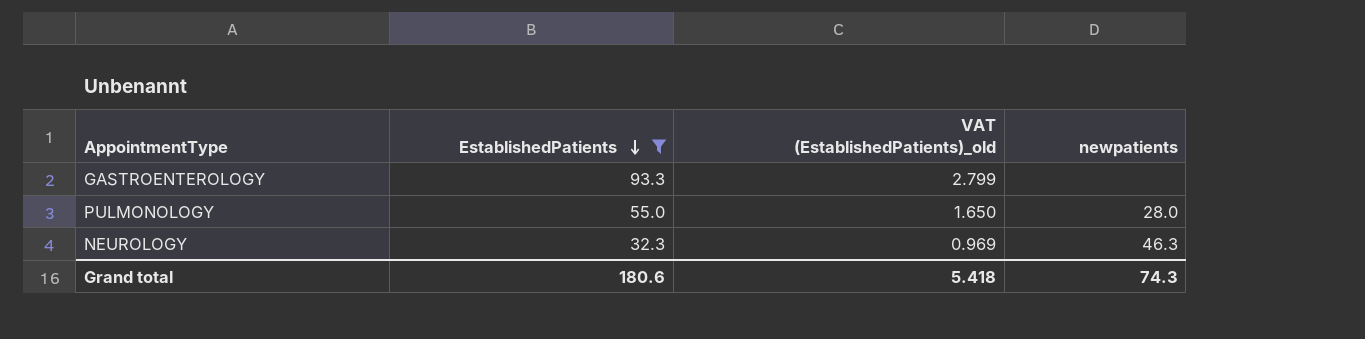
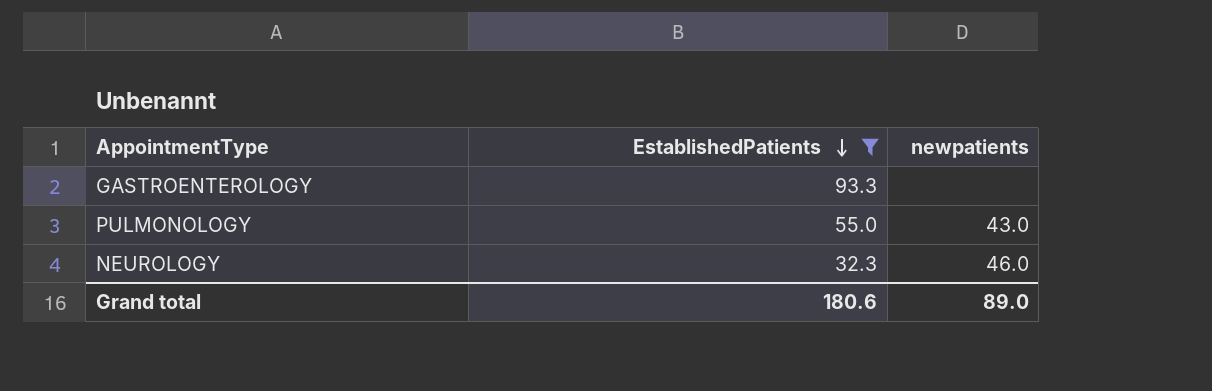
column VAT (EstablishedPatients)_old | formula: [EstablishedPatients] * 0.03 -> none
PULMONOLOGY | newpatients: 28.0 -> 43.0
NEUROLOGY | newpatients: 46.3 -> 46.0
Grand total | newpatients: 74.3 -> 89.0

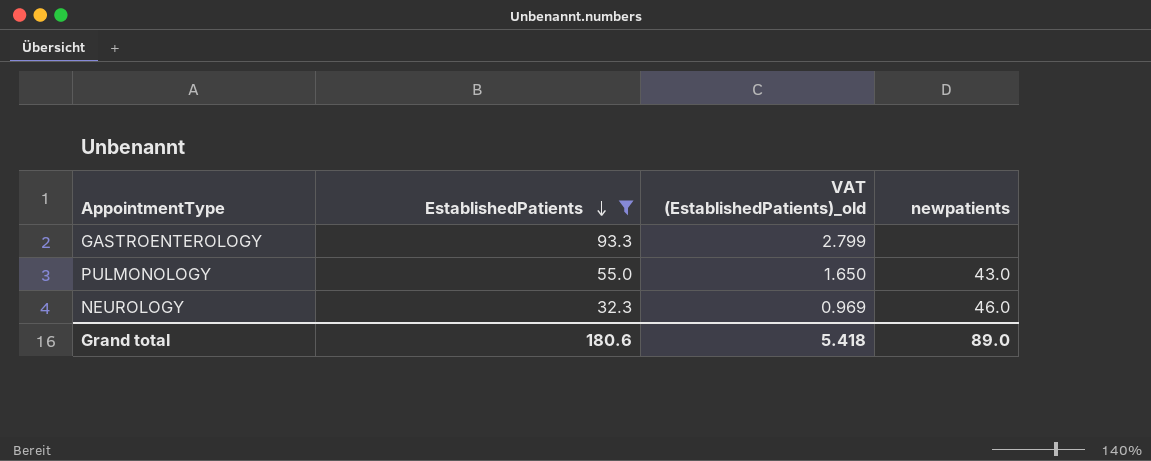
column VAT (EstablishedPatients)_old | formula: none -> [EstablishedPatients] * 0.03

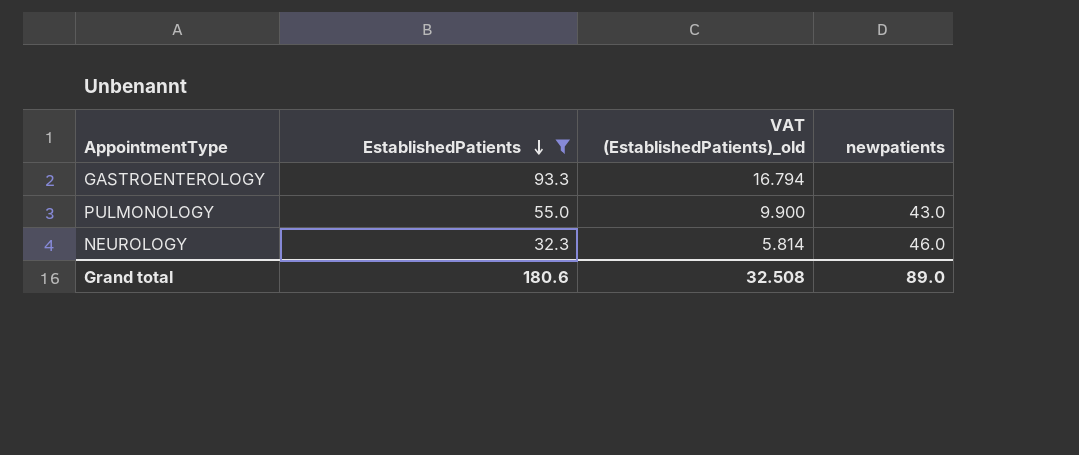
column VAT (EstablishedPatients)_old | formula: [EstablishedPatients] * 0.03 -> [EstablishedPatients] * 0.18
Grand total | VAT (EstablishedPatients)_old: 5.418 -> 32.508

